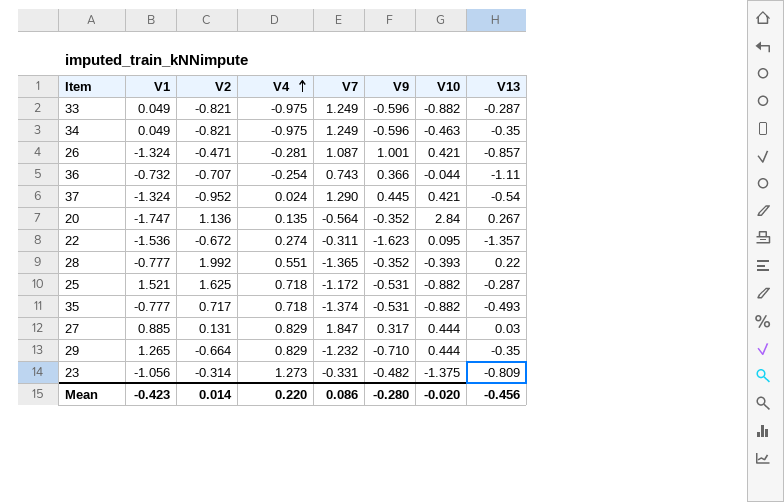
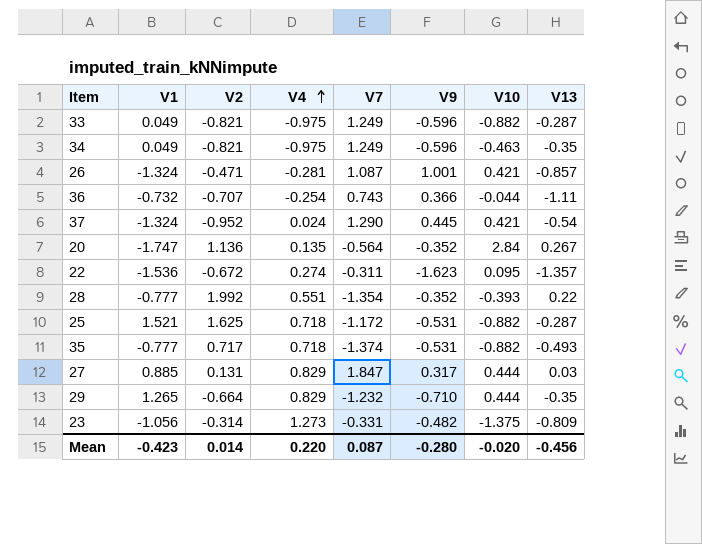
28 | V7: -1.365 -> -1.354
Mean | V7: 0.086 -> 0.087

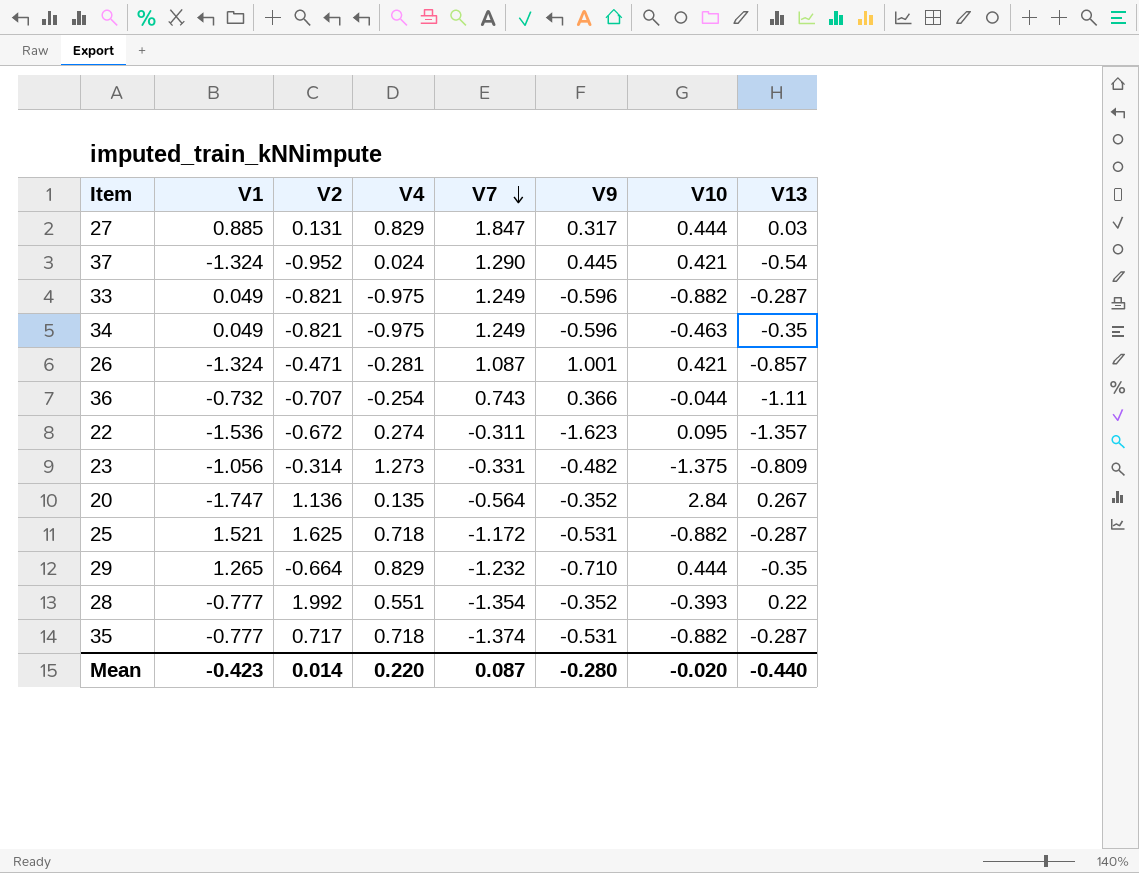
row order: V4 ascending -> V7 descending
35 | V13: -0.493 -> -0.287
Mean | V13: -0.456 -> -0.440

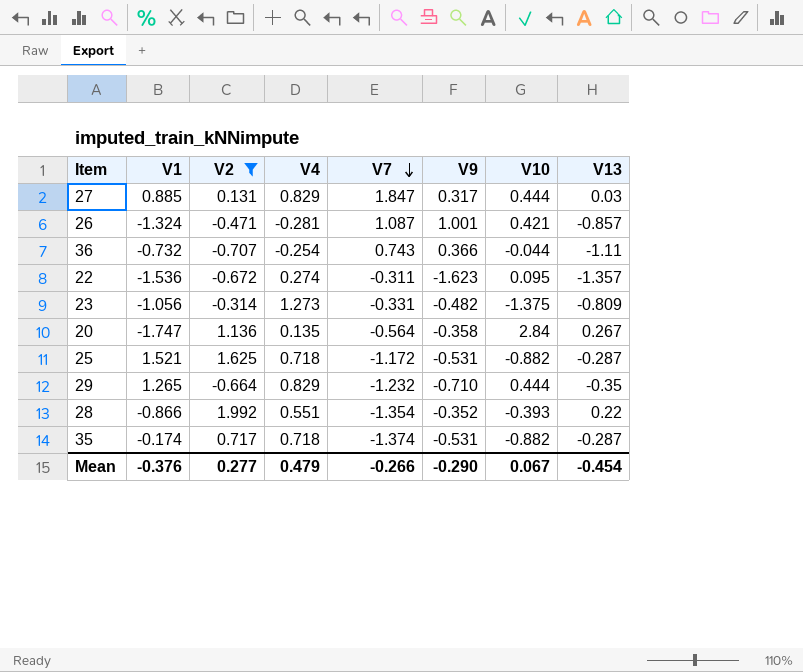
filter: none -> V2 >= -0.707
20 | V9: -0.352 -> -0.358
28 | V1: -0.777 -> -0.866
35 | V1: -0.777 -> -0.174
Mean | V1: -0.423 -> -0.376
Mean | V2: 0.014 -> 0.277
Mean | V4: 0.220 -> 0.479
Mean | V7: 0.087 -> -0.266
Mean | V9: -0.280 -> -0.290
Mean | V10: -0.020 -> 0.067
Mean | V13: -0.440 -> -0.454

